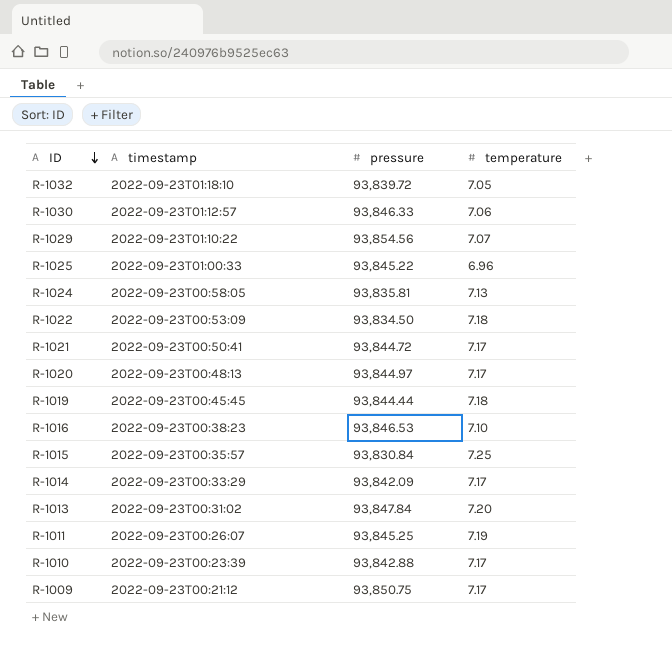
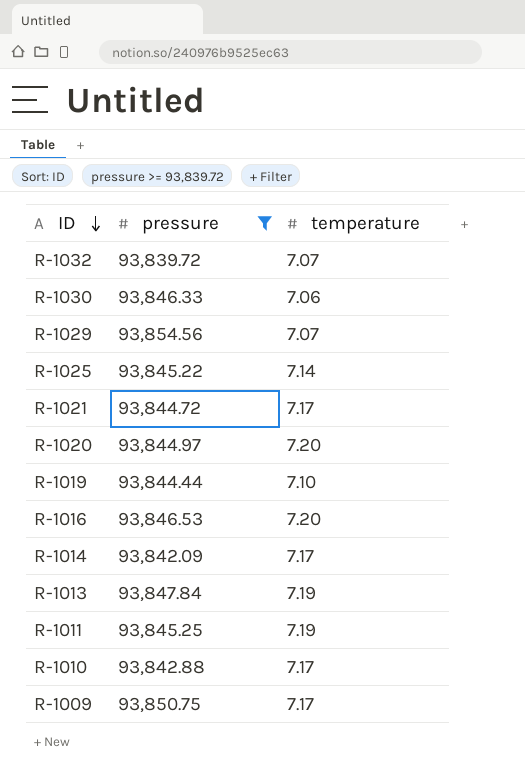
filter: none -> pressure >= 93,839.72
column timestamp | position: 2 -> none
R-1032 | temperature: 7.05 -> 7.07
R-1025 | temperature: 6.96 -> 7.14
R-1020 | temperature: 7.17 -> 7.20
R-1019 | temperature: 7.18 -> 7.10
R-1016 | temperature: 7.10 -> 7.20
R-1013 | temperature: 7.20 -> 7.19

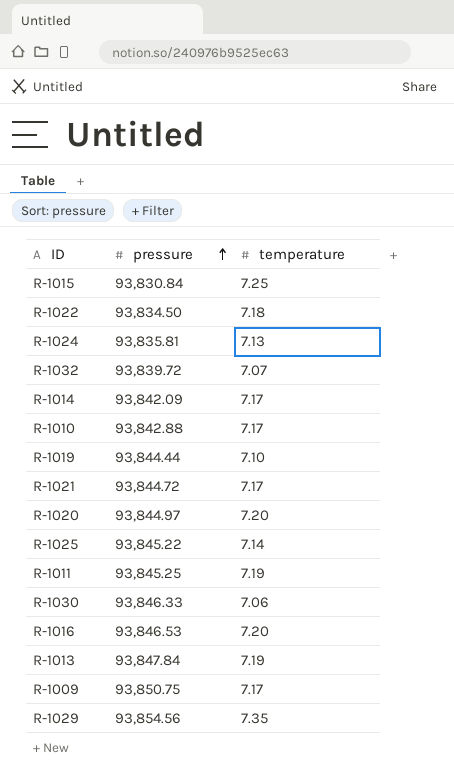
filter: pressure >= 93,839.72 -> none
row order: ID descending -> pressure ascending
R-1029 | temperature: 7.07 -> 7.35

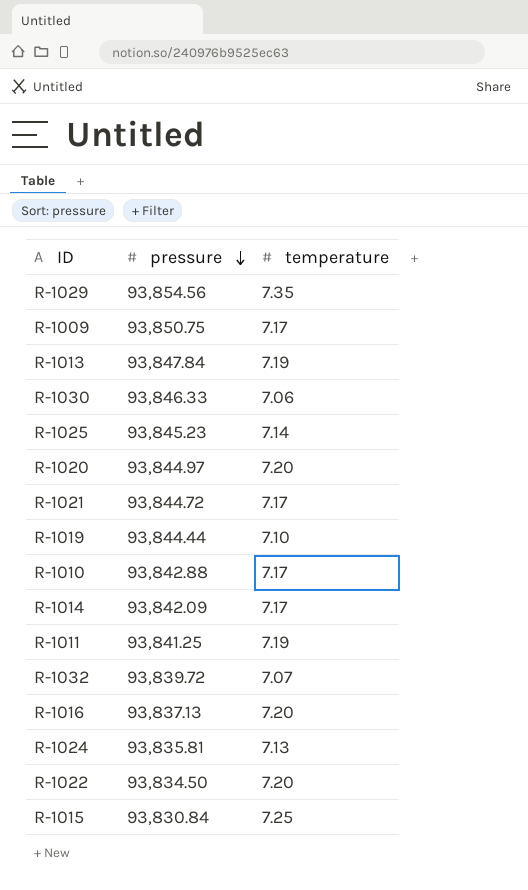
row order: pressure ascending -> pressure descending
R-1025 | pressure: 93,845.22 -> 93,845.23
R-1011 | pressure: 93,845.25 -> 93,841.25
R-1016 | pressure: 93,846.53 -> 93,837.13
R-1022 | temperature: 7.18 -> 7.20

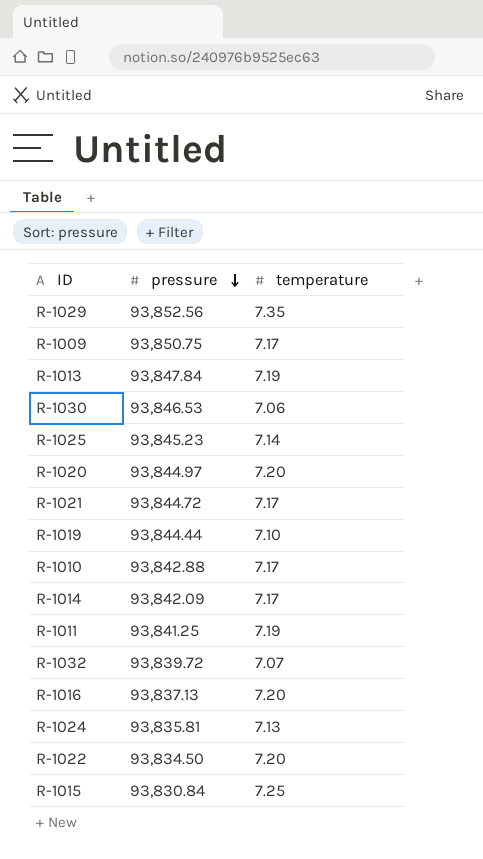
R-1029 | pressure: 93,854.56 -> 93,852.56
R-1030 | pressure: 93,846.33 -> 93,846.53

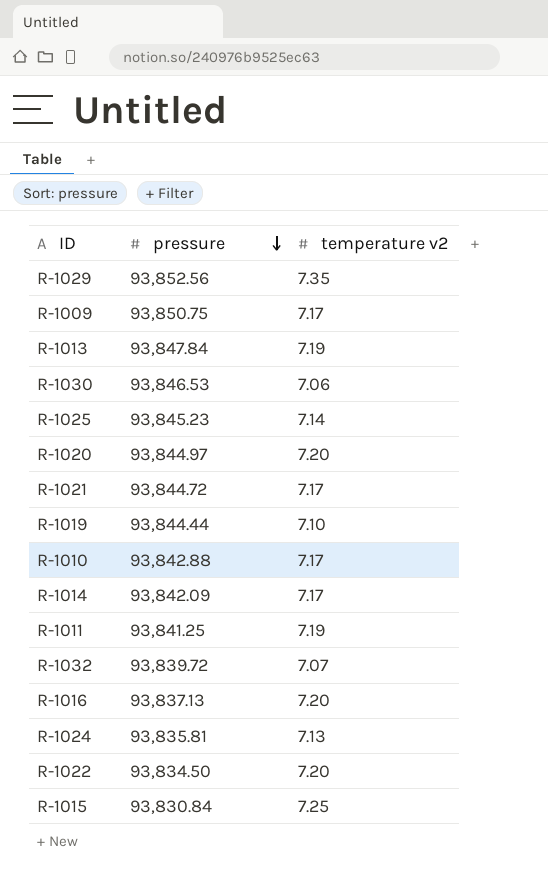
column name: temperature -> temperature v2

